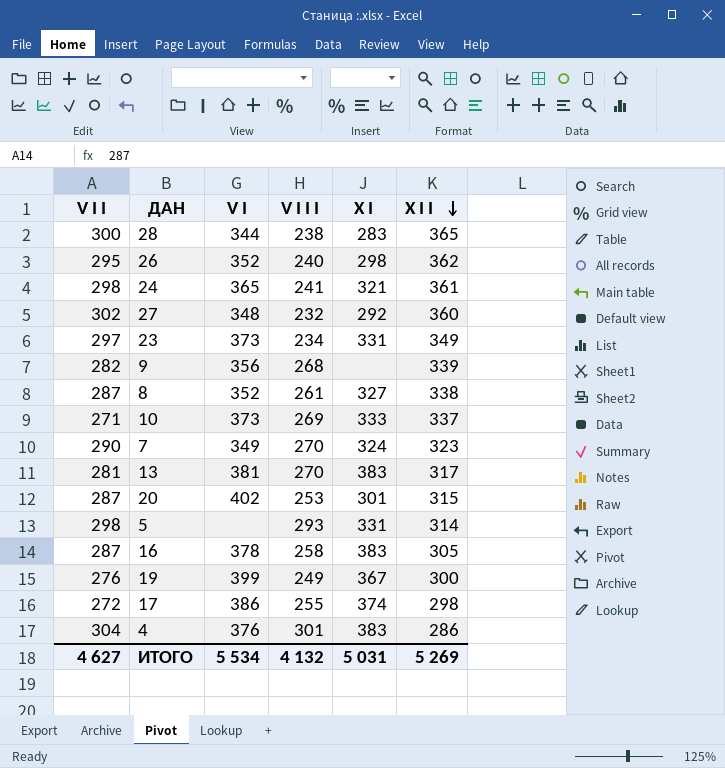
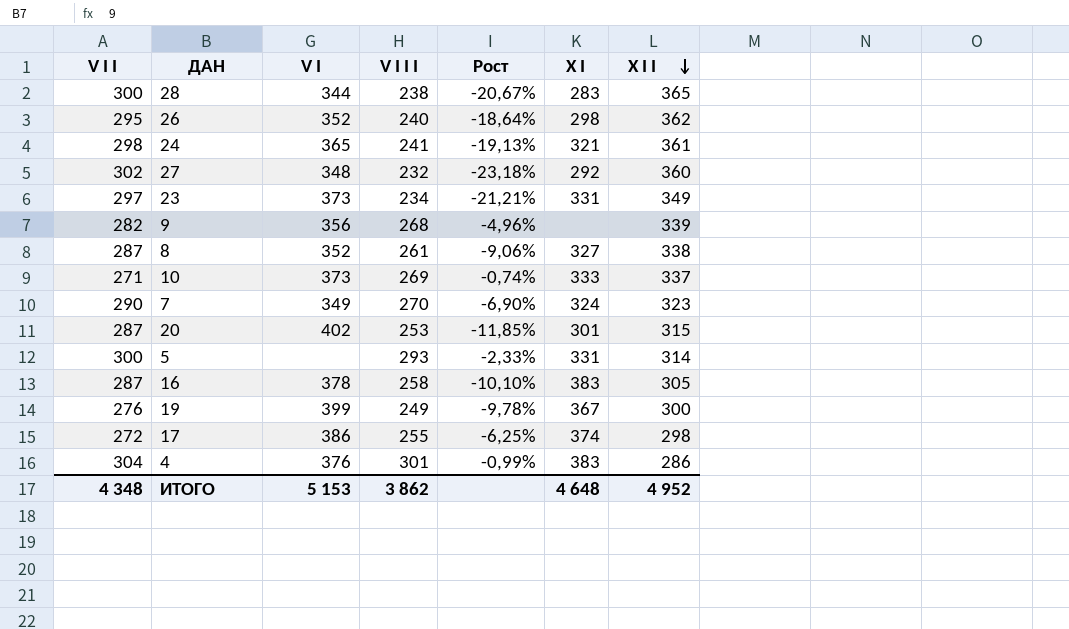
column Рост | formula: none -> ([V I I I] - [V I I]) / [V I I]
row 13: 281 | 381 | 270 | 383 | 317 -> none
5 | V I I: 298 -> 300
ИТОГО | V I I: 4 627 -> 4 348
ИТОГО | V I: 5 534 -> 5 153
ИТОГО | V I I I: 4 132 -> 3 862
ИТОГО | X I: 5 031 -> 4 648
ИТОГО | X I I: 5 269 -> 4 952

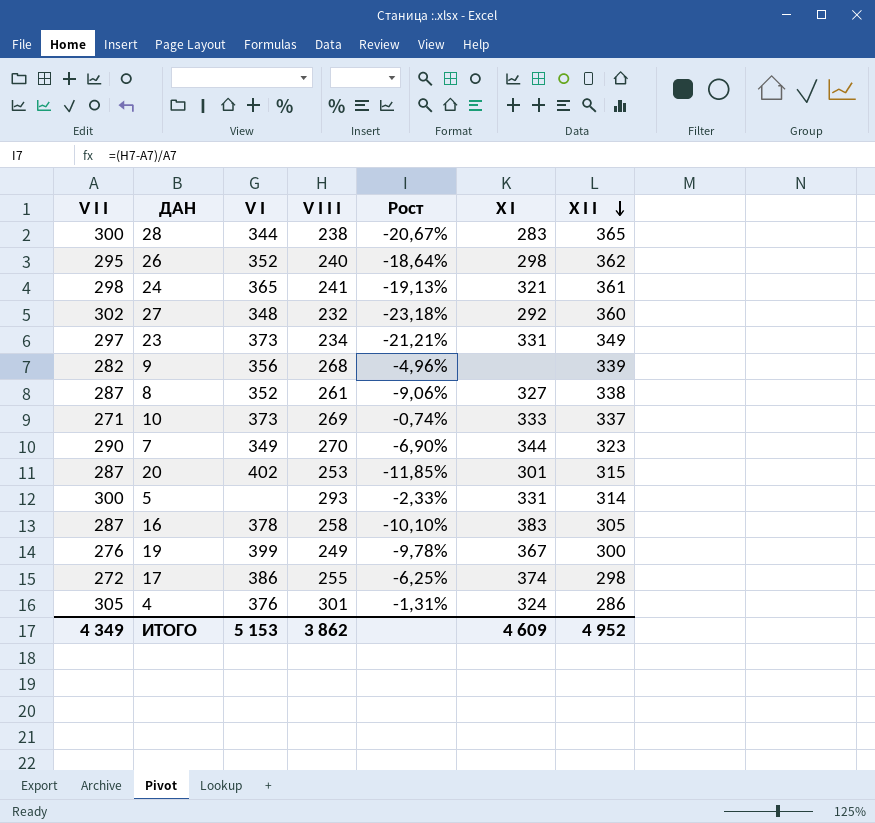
7 | X I: 324 -> 344
4 | V I I: 304 -> 305
4 | Рост: -0,99% -> -1,31%
4 | X I: 383 -> 324
ИТОГО | V I I: 4 348 -> 4 349
ИТОГО | X I: 4 648 -> 4 609

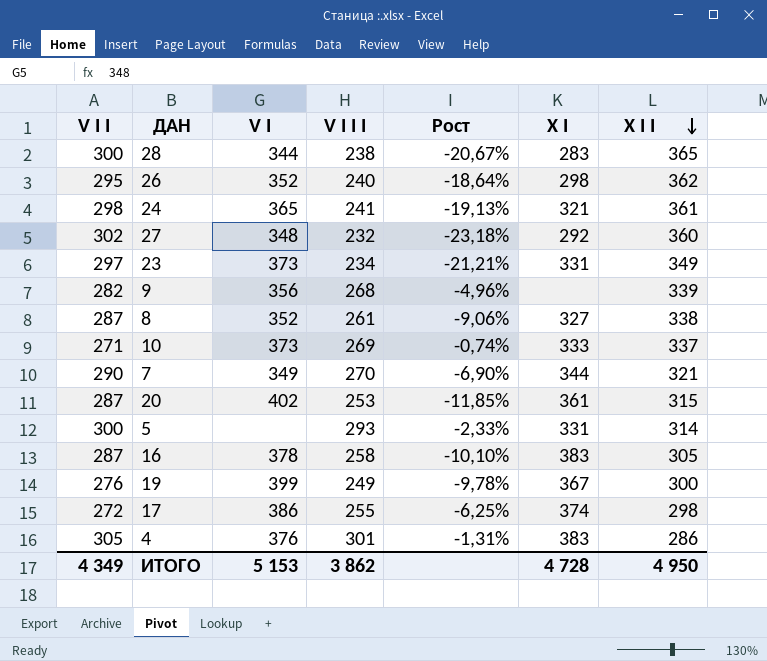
7 | X I I: 323 -> 321
20 | X I: 301 -> 361
4 | X I: 324 -> 383
ИТОГО | X I: 4 609 -> 4 728
ИТОГО | X I I: 4 952 -> 4 950

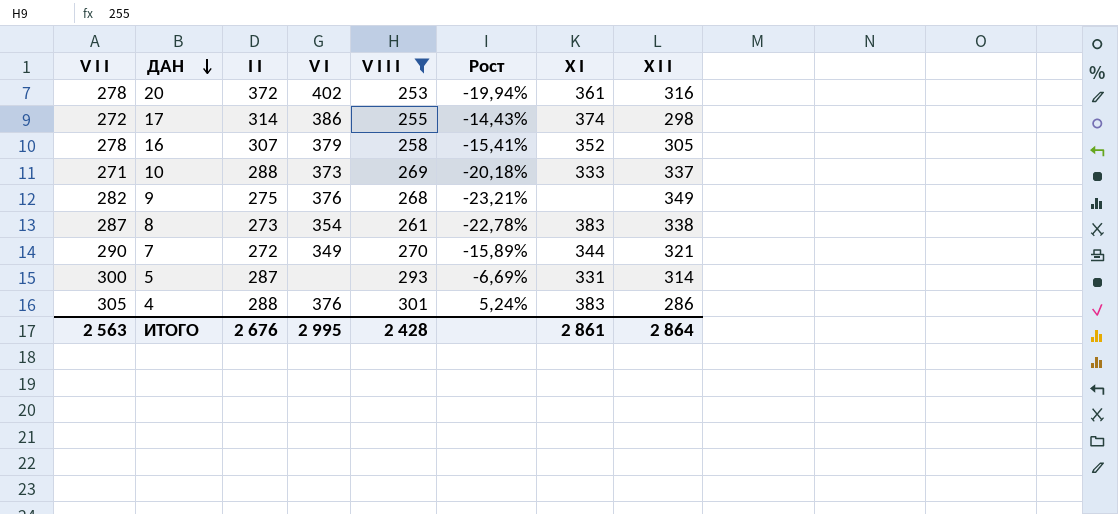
filter: none -> V I I I >= 253
row order: X I I descending -> ДАН descending
column I I | position: none -> 3
column Рост | formula: ([V I I I] - [V I I]) / [V I I] -> ([V I I I] - [X I I]) / [X I I]
20 | V I I: 287 -> 278
20 | X I I: 315 -> 316
16 | V I I: 287 -> 278
16 | V I: 378 -> 379
16 | X I: 383 -> 352
9 | V I: 356 -> 376
9 | X I I: 339 -> 349
8 | V I: 352 -> 354
8 | X I: 327 -> 383
ИТОГО | V I I: 4 349 -> 2 563
ИТОГО | V I: 5 153 -> 2 995
ИТОГО | V I I I: 3 862 -> 2 428
ИТОГО | X I: 4 728 -> 2 861
ИТОГО | X I I: 4 950 -> 2 864

